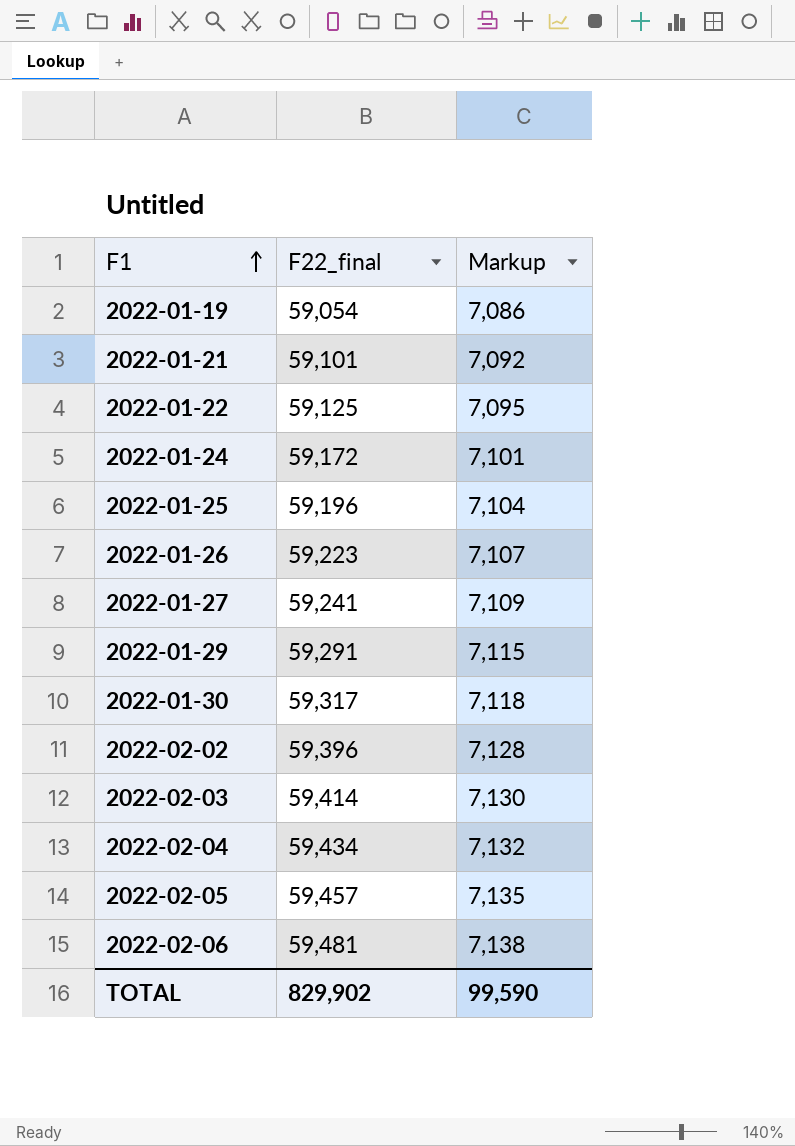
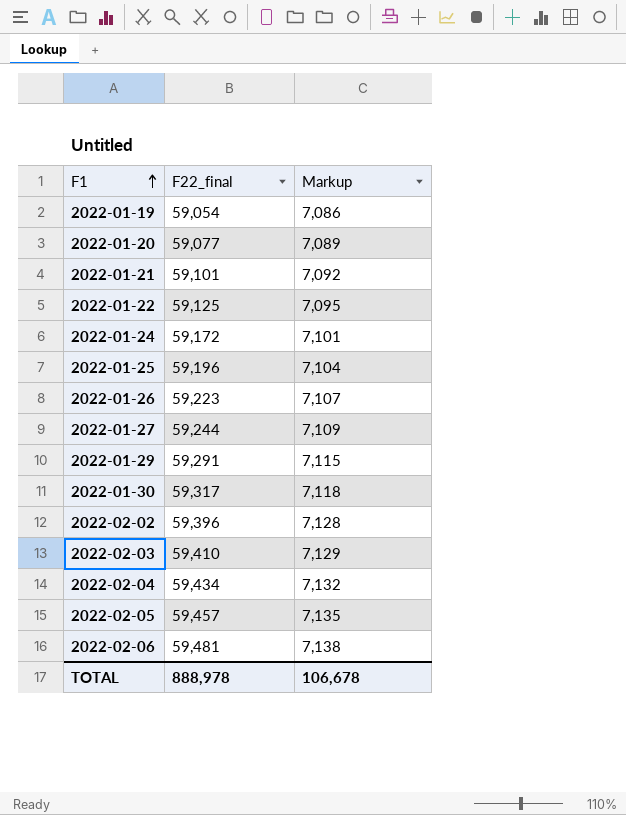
row 2022-01-20: none -> 59,077 | 7,089
2022-01-27 | F22_final: 59,241 -> 59,244
2022-02-03 | F22_final: 59,414 -> 59,410
2022-02-03 | Markup: 7,130 -> 7,129
TOTAL | F22_final: 829,902 -> 888,978
TOTAL | Markup: 99,590 -> 106,678

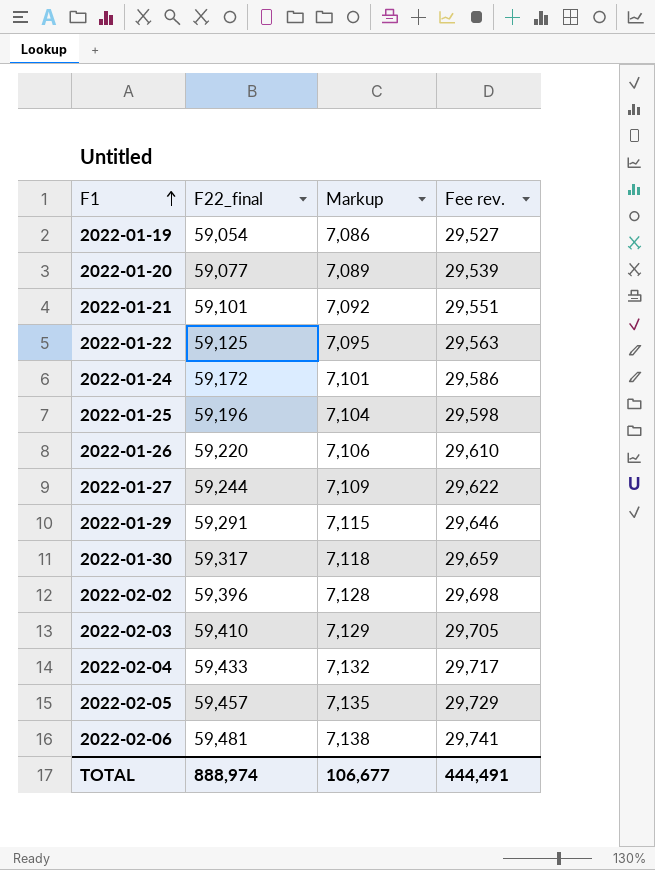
column Fee rev. | formula: none -> [F22_final] * 0.5
2022-01-26 | F22_final: 59,223 -> 59,220
2022-01-26 | Markup: 7,107 -> 7,106
2022-02-04 | F22_final: 59,434 -> 59,433
TOTAL | F22_final: 888,978 -> 888,974
TOTAL | Markup: 106,678 -> 106,677

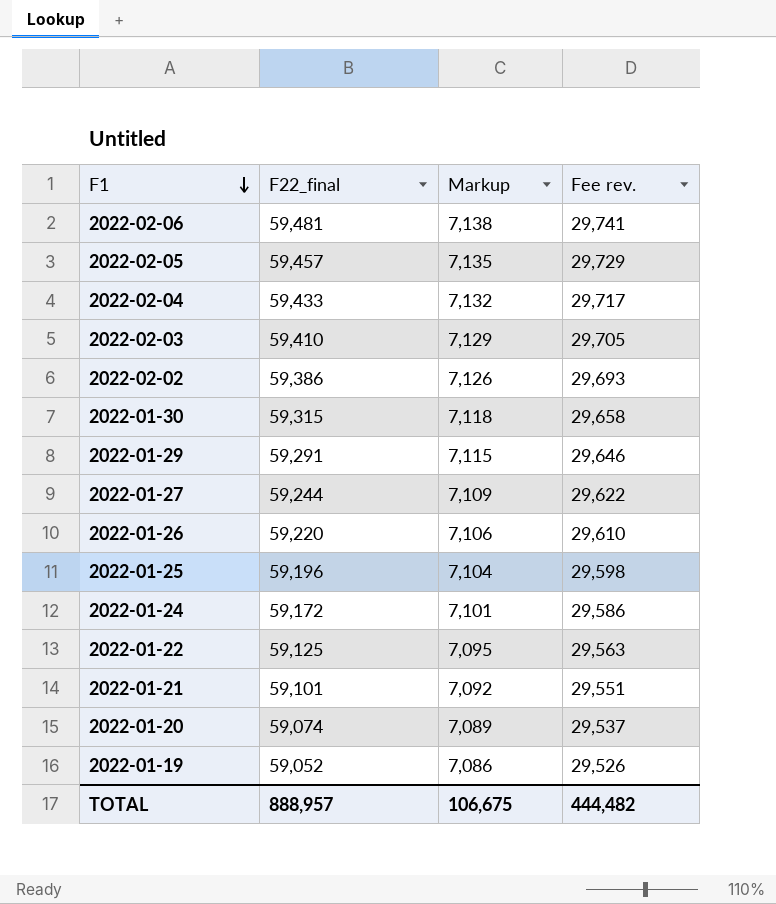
row order: F1 ascending -> F1 descending
2022-02-02 | F22_final: 59,396 -> 59,386
2022-02-02 | Markup: 7,128 -> 7,126
2022-02-02 | Fee rev.: 29,698 -> 29,693
2022-01-30 | F22_final: 59,317 -> 59,315
2022-01-30 | Fee rev.: 29,659 -> 29,658
2022-01-20 | F22_final: 59,077 -> 59,074
2022-01-20 | Fee rev.: 29,539 -> 29,537
2022-01-19 | F22_final: 59,054 -> 59,052
2022-01-19 | Fee rev.: 29,527 -> 29,526
TOTAL | F22_final: 888,974 -> 888,957
TOTAL | Markup: 106,677 -> 106,675
TOTAL | Fee rev.: 444,491 -> 444,482

